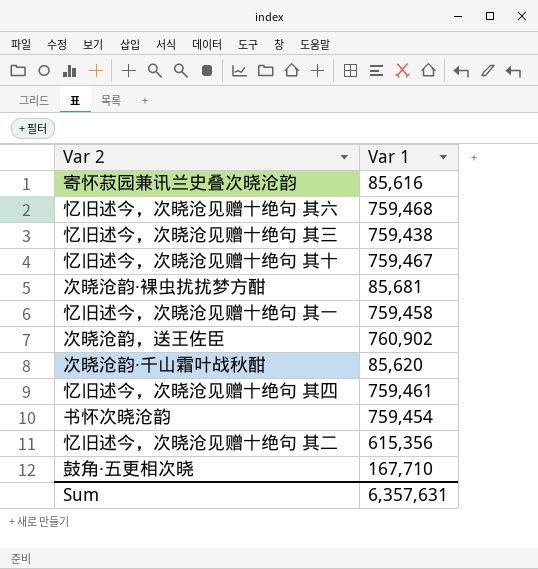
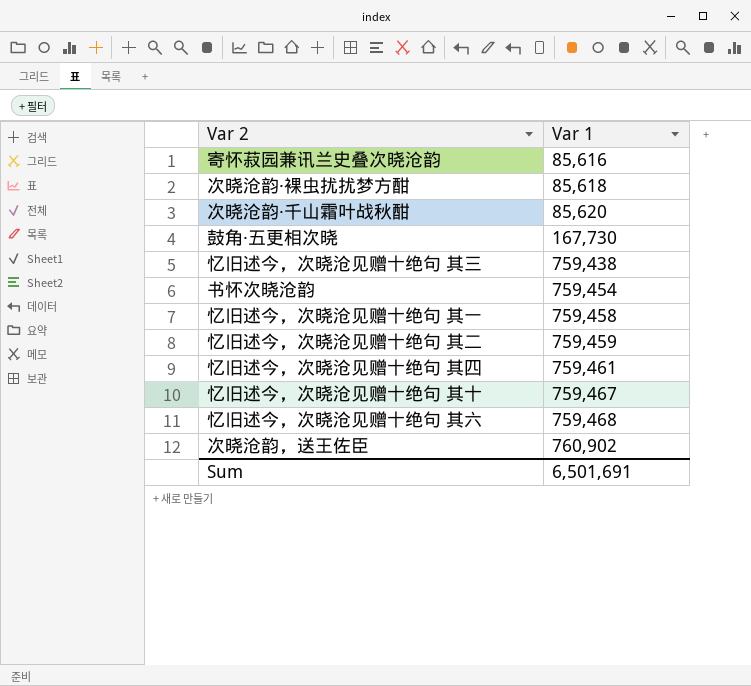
row order: none -> Var 1 ascending
次晓沧韵·裸虫扰扰梦方酣 | Var 1: 85,681 -> 85,618
鼓角·五更相次晓 | Var 1: 167,710 -> 167,730
忆旧述今，次晓沧见赠十绝句 其二 | Var 1: 615,356 -> 759,459
Sum | Var 1: 6,357,631 -> 6,501,691

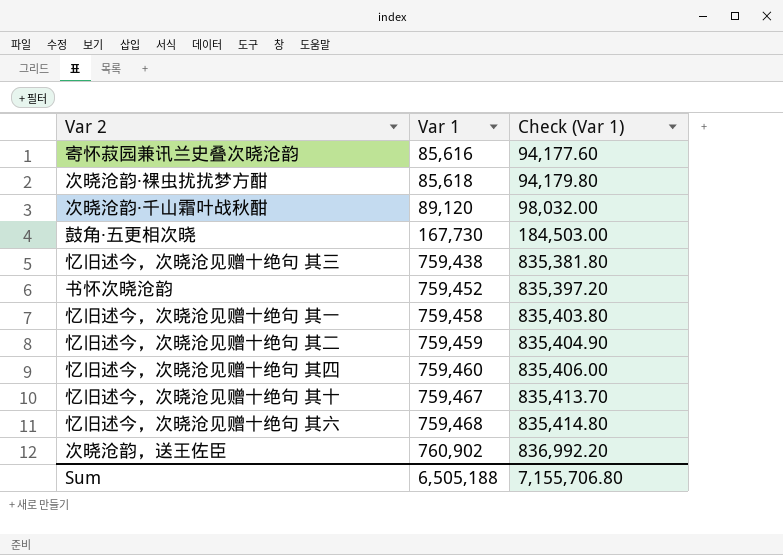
column Check (Var 1) | formula: none -> [Var 1] * 1.1
次晓沧韵·千山霜叶战秋酣 | Var 1: 85,620 -> 89,120
书怀次晓沧韵 | Var 1: 759,454 -> 759,452
忆旧述今，次晓沧见赠十绝句 其四 | Var 1: 759,461 -> 759,460
Sum | Var 1: 6,501,691 -> 6,505,188

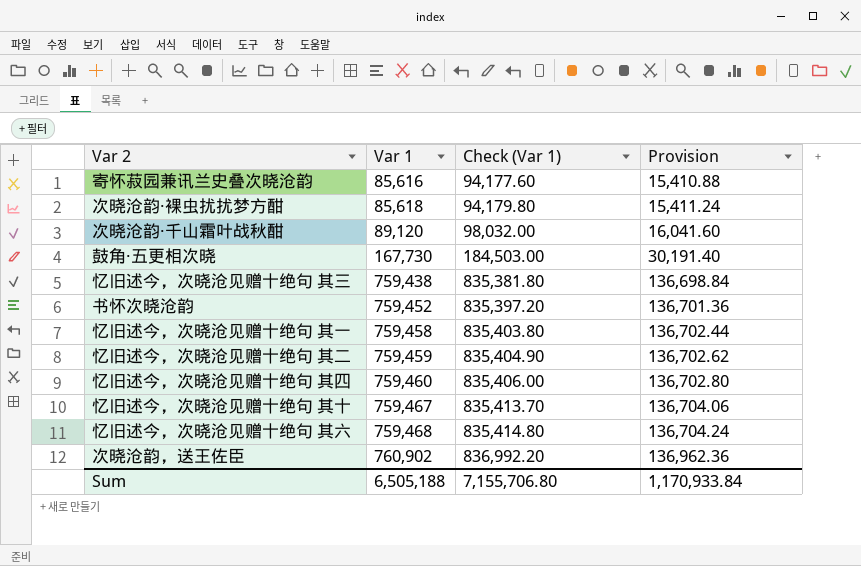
column Provision | formula: none -> [Var 1] * 0.18

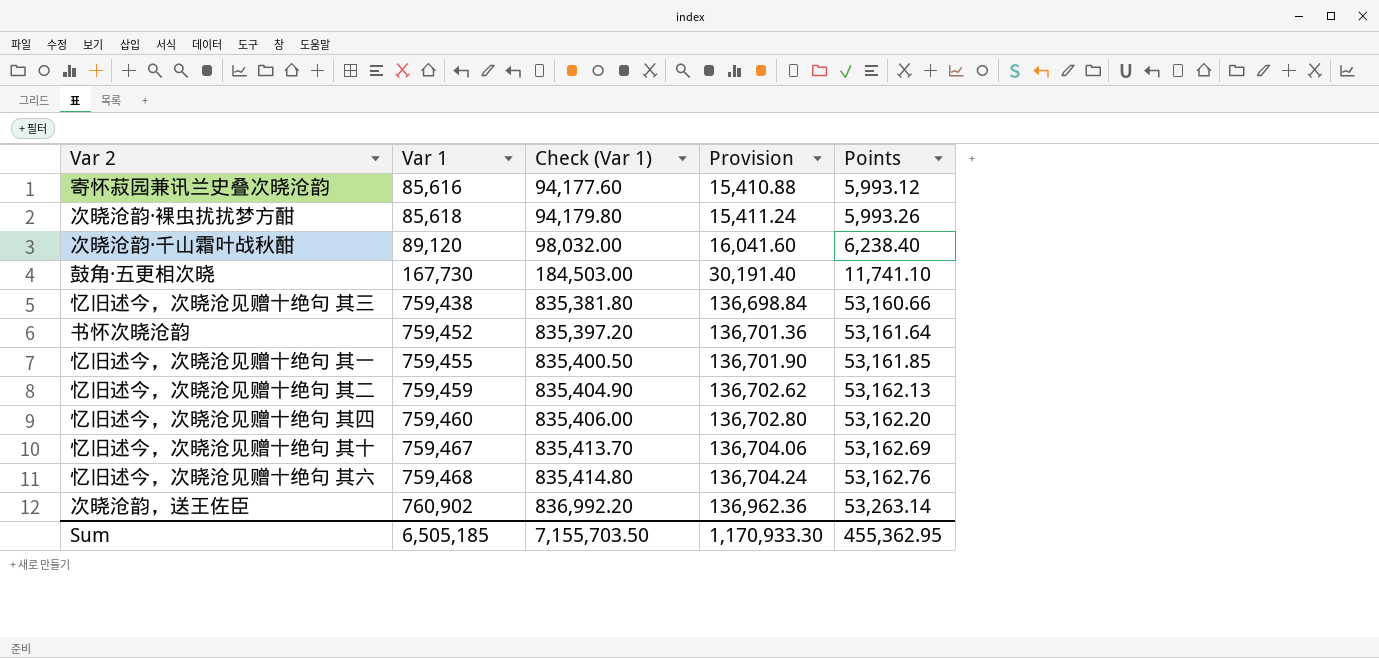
column Points | formula: none -> [Var 1] * 0.07
忆旧述今，次晓沧见赠十绝句 其一 | Var 1: 759,458 -> 759,455
忆旧述今，次晓沧见赠十绝句 其一 | Check (Var 1): 835,403.80 -> 835,400.50
忆旧述今，次晓沧见赠十绝句 其一 | Provision: 136,702.44 -> 136,701.90
Sum | Var 1: 6,505,188 -> 6,505,185
Sum | Check (Var 1): 7,155,706.80 -> 7,155,703.50
Sum | Provision: 1,170,933.84 -> 1,170,933.30

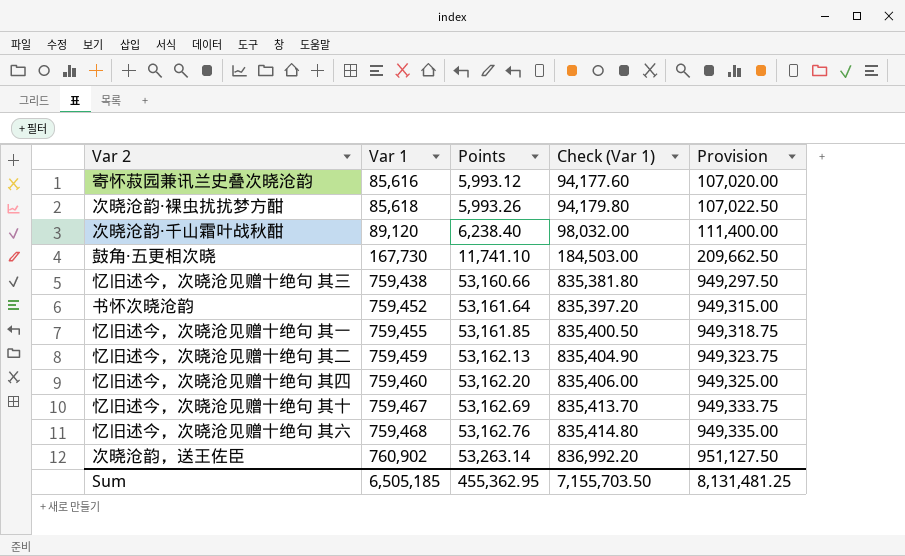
column Points | position: 5 -> 3
column Provision | formula: [Var 1] * 0.18 -> [Var 1] * 1.25
Sum | Provision: 1,170,933.30 -> 8,131,481.25

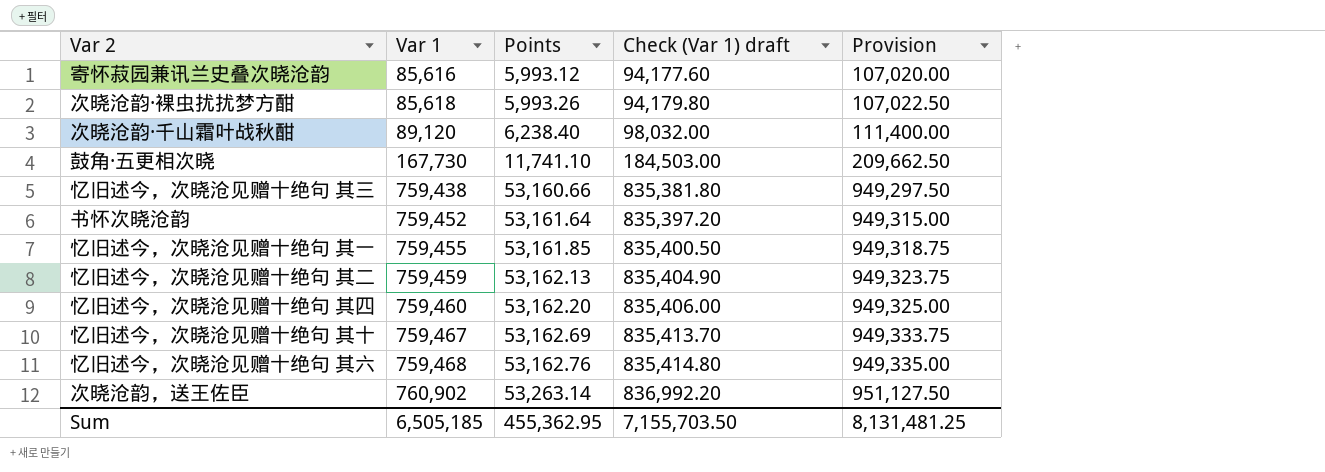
column name: Check (Var 1) -> Check (Var 1) draft

